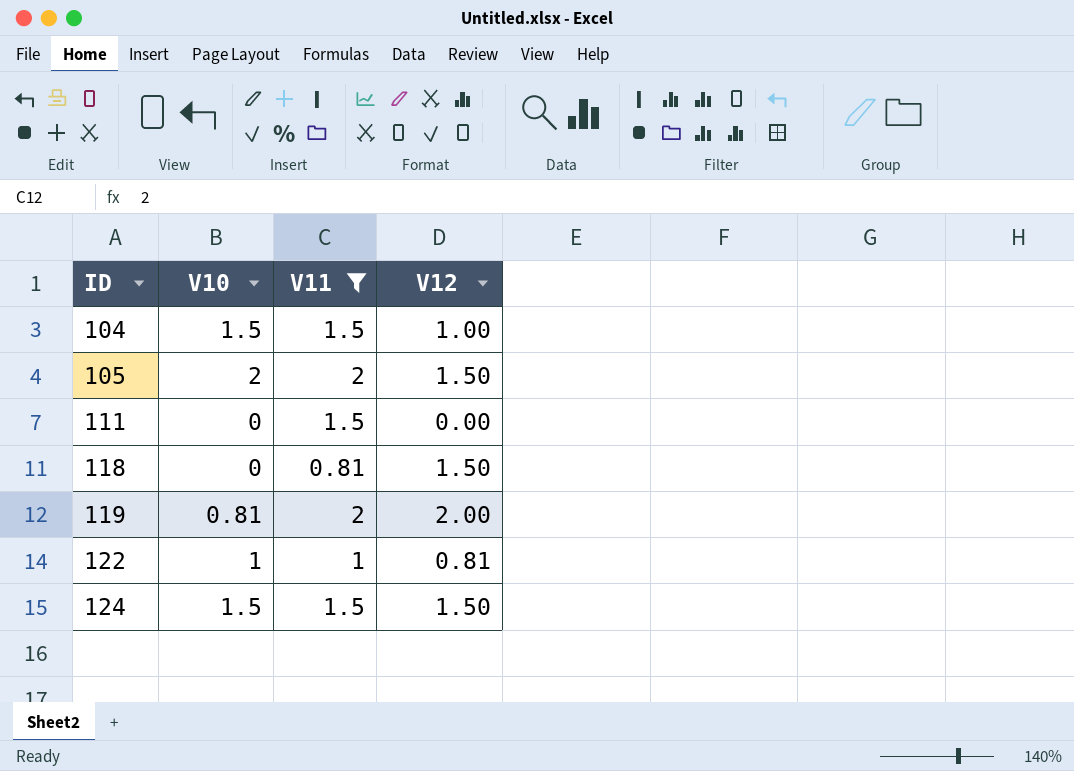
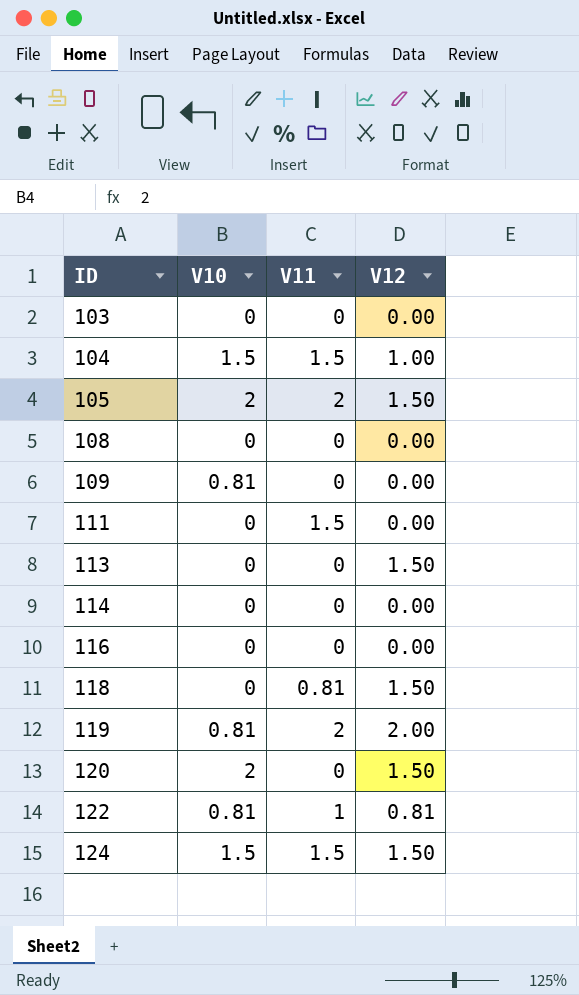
filter: V11 != 0 -> none
122 | V10: 1 -> 0.81

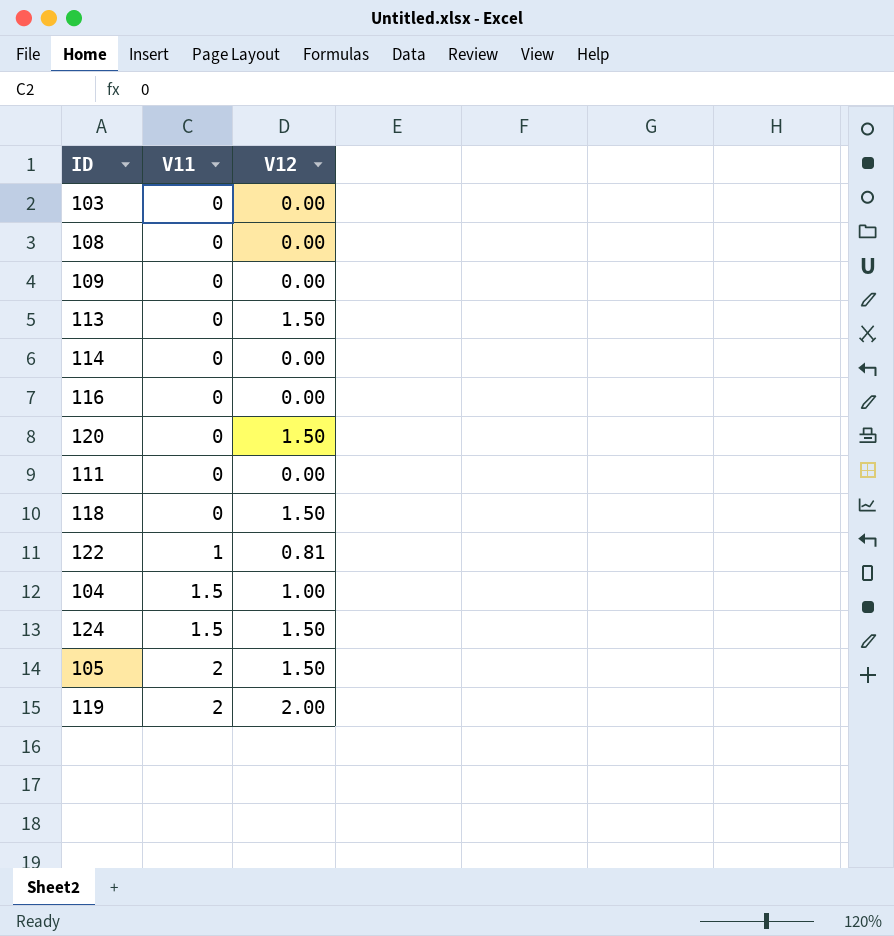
row order: ID ascending -> V11 ascending
column V10 | position: 2 -> none
111 | V11: 1.5 -> 0
118 | V11: 0.81 -> 0

